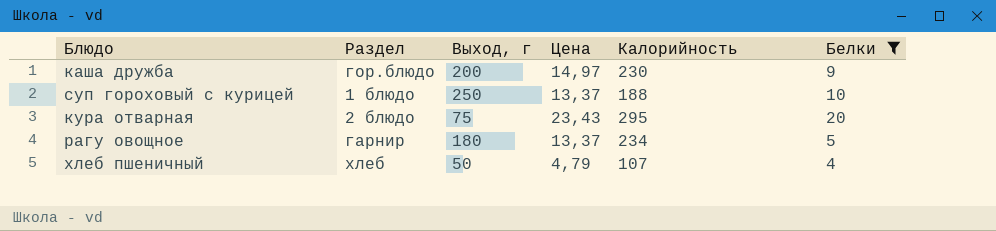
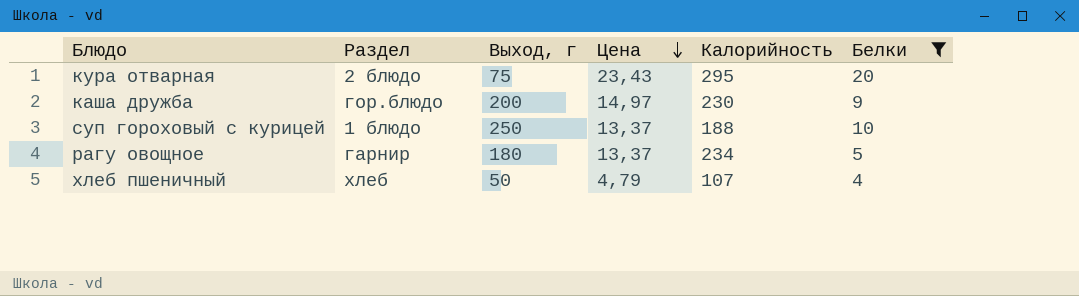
row order: none -> Цена descending

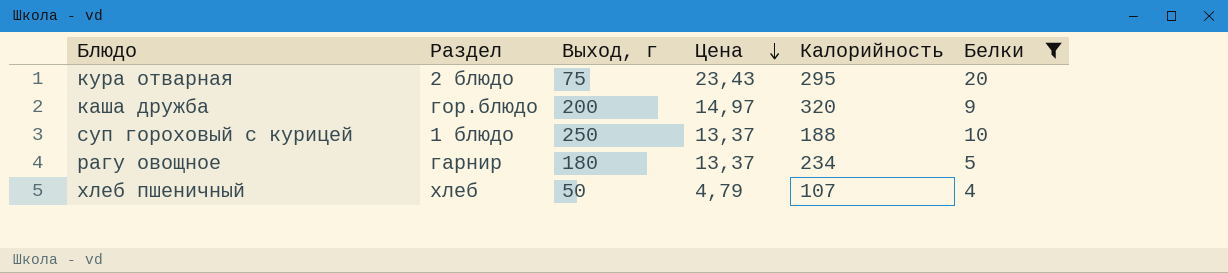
каша дружба | Калорийность: 230 -> 320

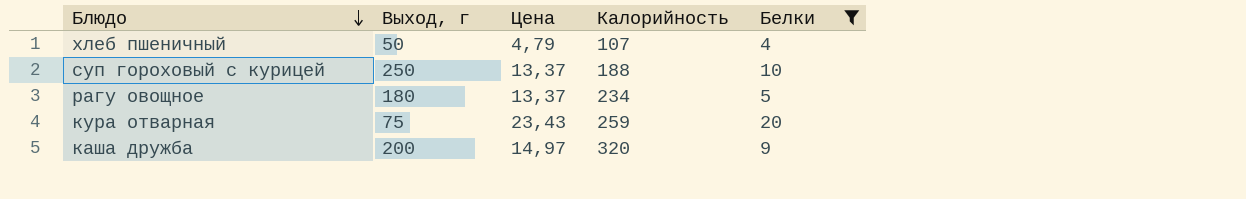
row order: Цена descending -> Блюдо descending
column Раздел | position: 2 -> none
кура отварная | Калорийность: 295 -> 259

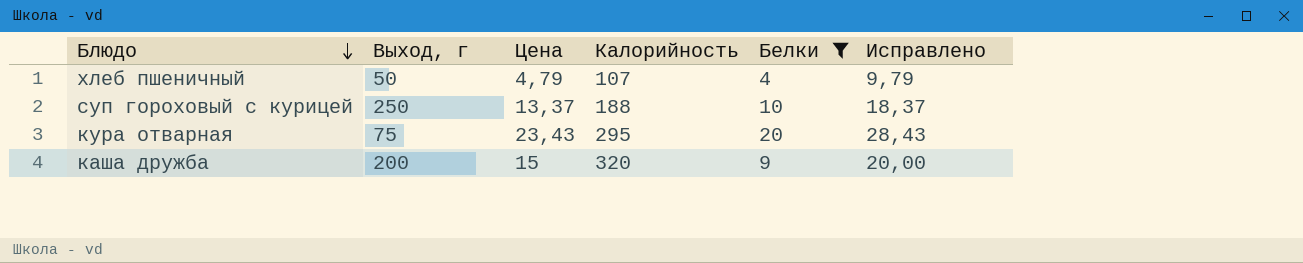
column Исправлено | formula: none -> [Цена] + 5
row рагу овощное: 180 | 13,37 | 234 | 5 -> none
кура отварная | Калорийность: 259 -> 295
каша дружба | Цена: 14,97 -> 15

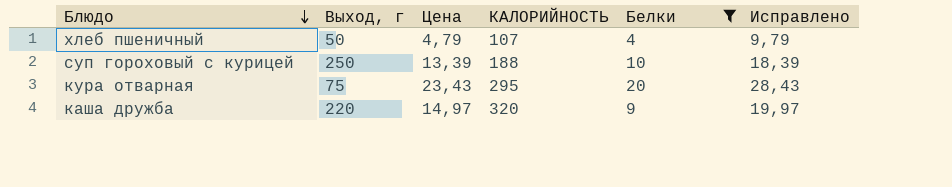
column name: Калорийность -> КАЛОРИЙНОСТЬ
суп гороховый с курицей | Цена: 13,37 -> 13,39
суп гороховый с курицей | Исправлено: 18,37 -> 18,39
каша дружба | Выход, г: 200 -> 220
каша дружба | Цена: 15 -> 14,97
каша дружба | Исправлено: 20,00 -> 19,97

